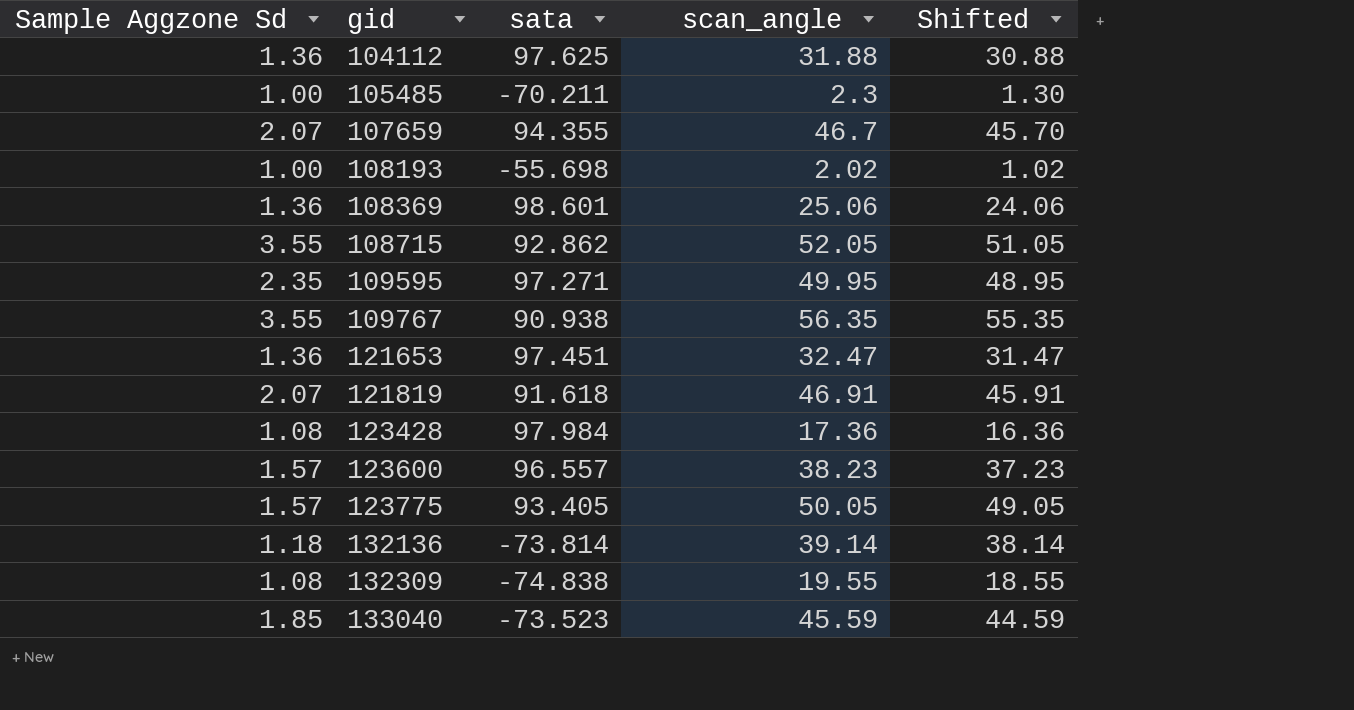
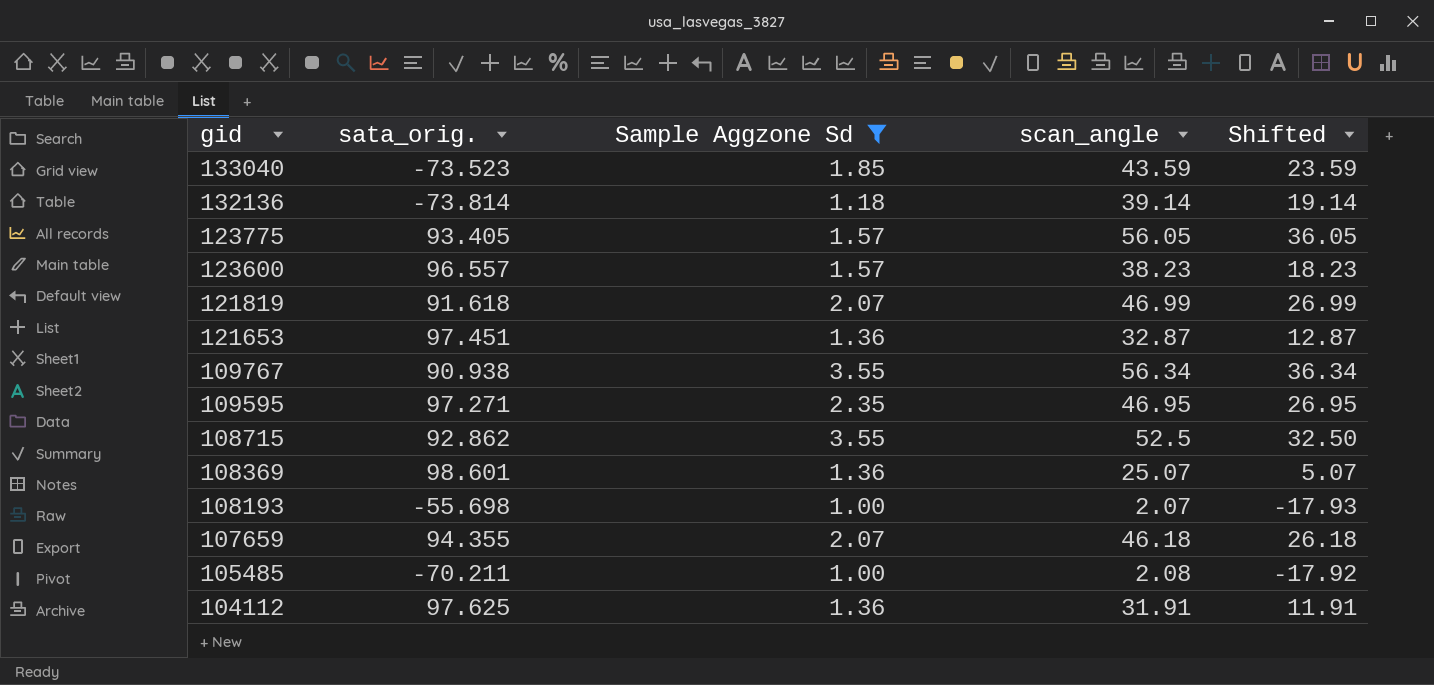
filter: none -> Sample Aggzone Sd != 1.08
row order: gid ascending -> gid descending
column name: sata -> sata_orig.
column Sample Aggzone Sd | position: 1 -> 3
column Shifted | formula: [scan_angle] - 1 -> [scan_angle] - 20
133040 | scan_angle: 45.59 -> 43.59
123775 | scan_angle: 50.05 -> 56.05
121819 | scan_angle: 46.91 -> 46.99
121653 | scan_angle: 32.47 -> 32.87
109767 | scan_angle: 56.35 -> 56.34
109595 | scan_angle: 49.95 -> 46.95
108715 | scan_angle: 52.05 -> 52.5
108369 | scan_angle: 25.06 -> 25.07
108193 | scan_angle: 2.02 -> 2.07
107659 | scan_angle: 46.7 -> 46.18
105485 | scan_angle: 2.3 -> 2.08
104112 | scan_angle: 31.88 -> 31.91

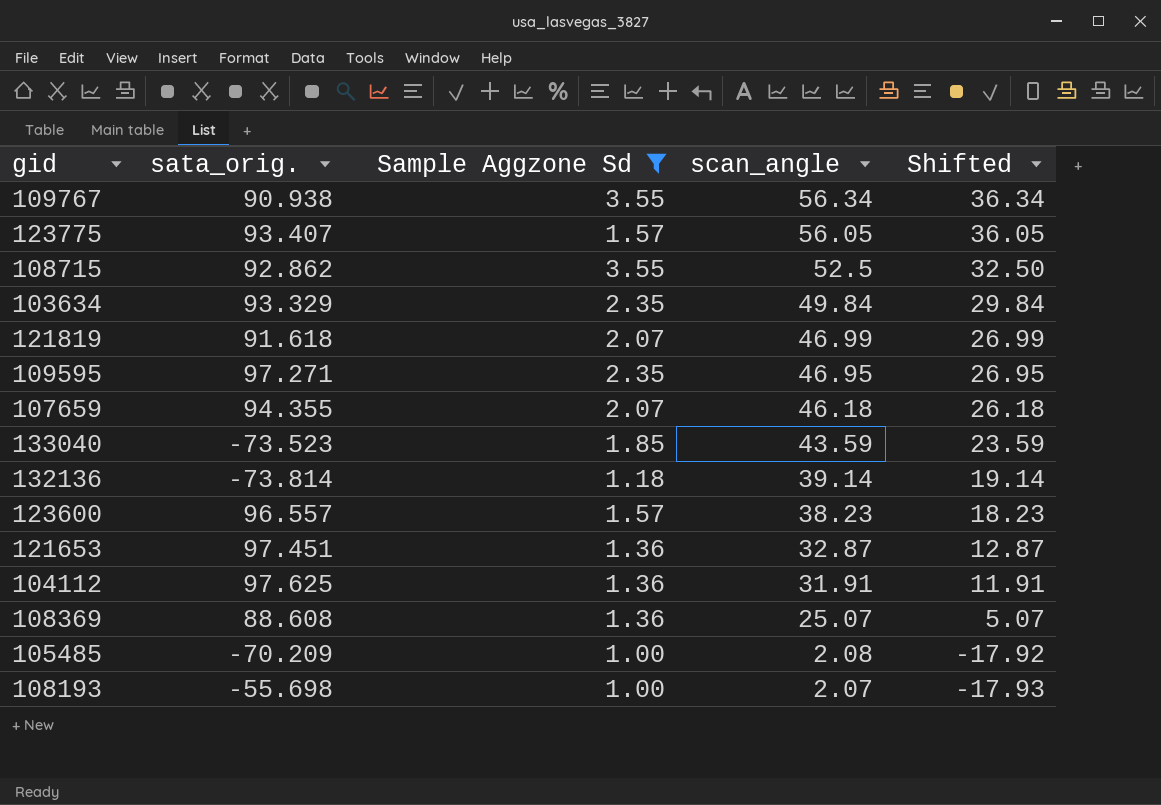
row order: gid descending -> scan_angle descending
123775 | sata_orig.: 93.405 -> 93.407
row 103634: none -> 93.329 | 2.35 | 49.84 | 29.84
108369 | sata_orig.: 98.601 -> 88.608
105485 | sata_orig.: -70.211 -> -70.209

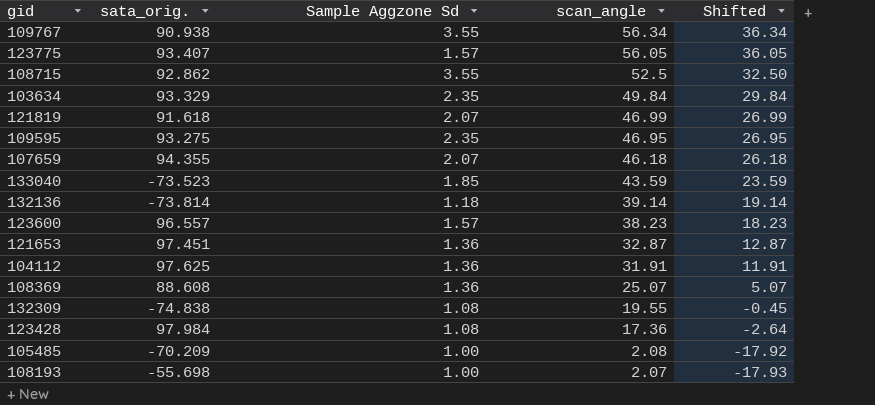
filter: Sample Aggzone Sd != 1.08 -> none
109595 | sata_orig.: 97.271 -> 93.275

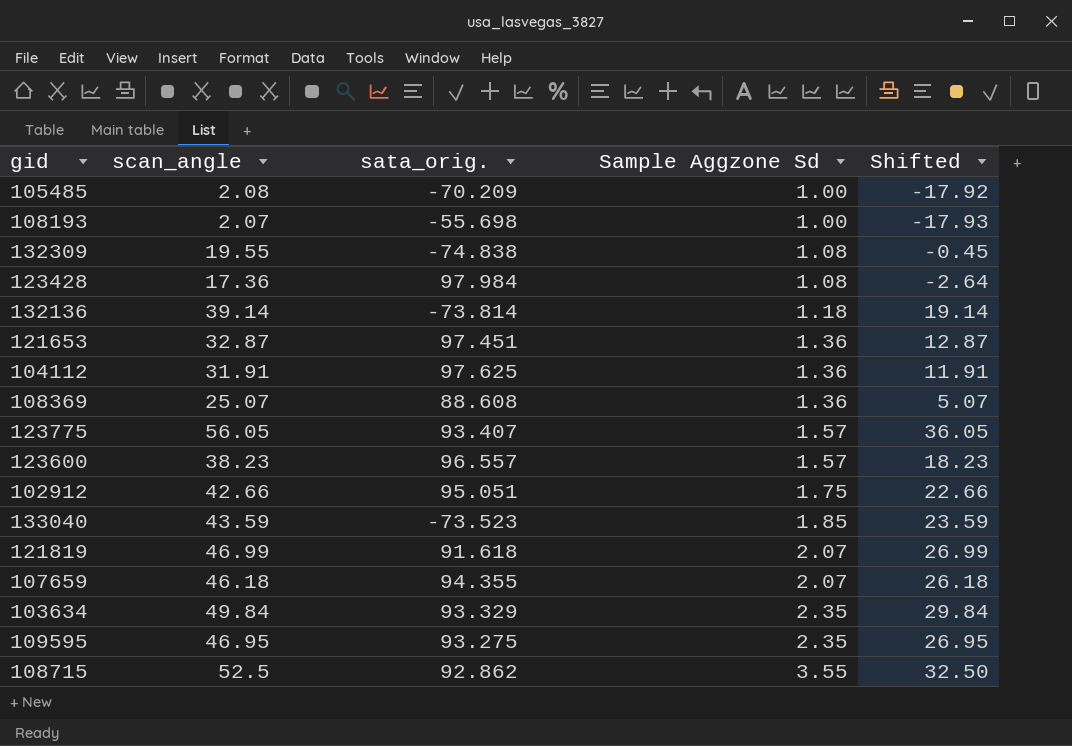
row order: scan_angle descending -> Sample Aggzone Sd ascending
column scan_angle | position: 4 -> 2
row 109767: 90.938 | 3.55 | 56.34 | 36.34 -> none
row 102912: none -> 42.66 | 95.051 | 1.75 | 22.66

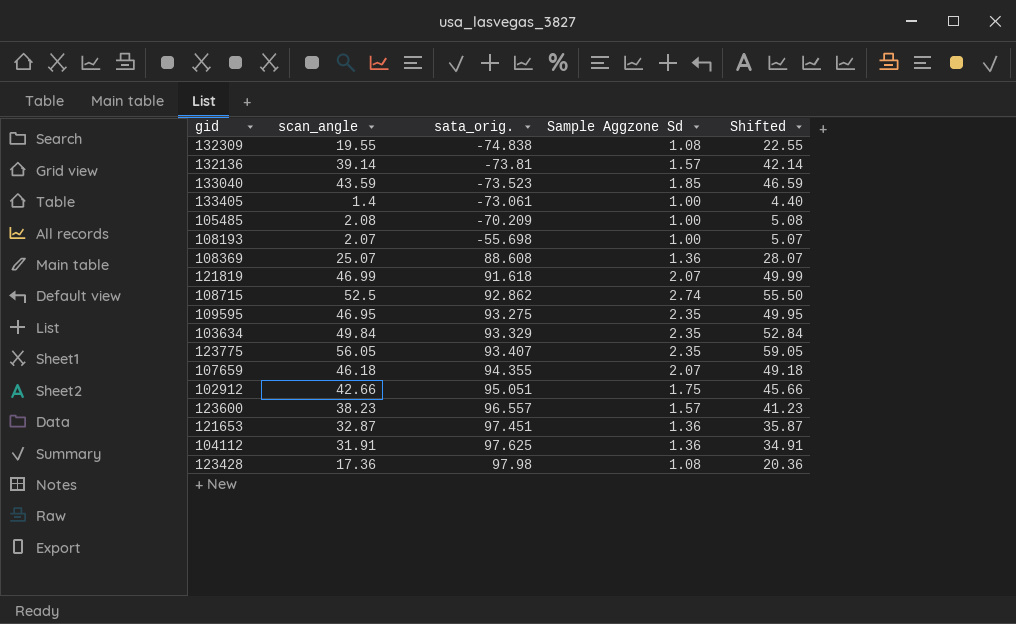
row order: Sample Aggzone Sd ascending -> sata_orig. ascending
column Shifted | formula: [scan_angle] - 20 -> [scan_angle] + 3
132136 | sata_orig.: -73.814 -> -73.81
132136 | Sample Aggzone Sd: 1.18 -> 1.57
row 133405: none -> 1.4 | -73.061 | 1.00 | 4.40
108715 | Sample Aggzone Sd: 3.55 -> 2.74
123775 | Sample Aggzone Sd: 1.57 -> 2.35
123428 | sata_orig.: 97.984 -> 97.98

